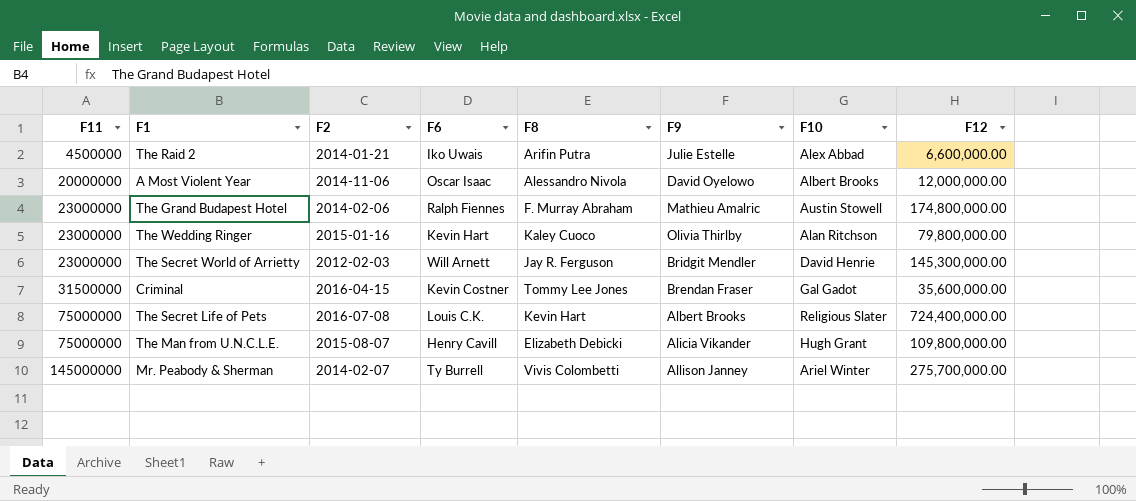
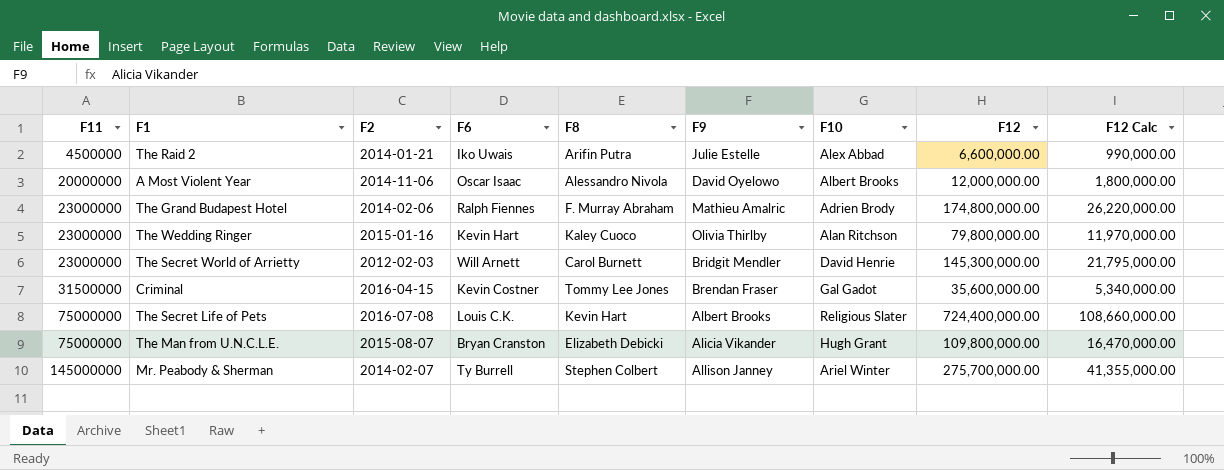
column F12 Calc | formula: none -> [F12] * 0.15
The Grand Budapest Hotel | F10: Austin Stowell -> Adrien Brody
The Secret World of Arrietty | F8: Jay R. Ferguson -> Carol Burnett
The Man from U.N.C.L.E. | F6: Henry Cavill -> Bryan Cranston
Mr. Peabody & Sherman | F8: Vivis Colombetti -> Stephen Colbert

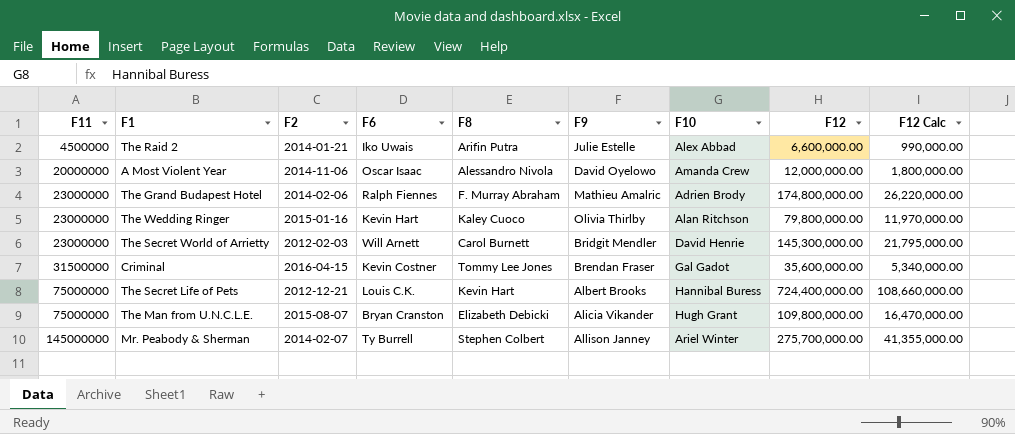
A Most Violent Year | F10: Albert Brooks -> Amanda Crew
The Secret Life of Pets | F2: 2016-07-08 -> 2012-12-21
The Secret Life of Pets | F10: Religious Slater -> Hannibal Buress

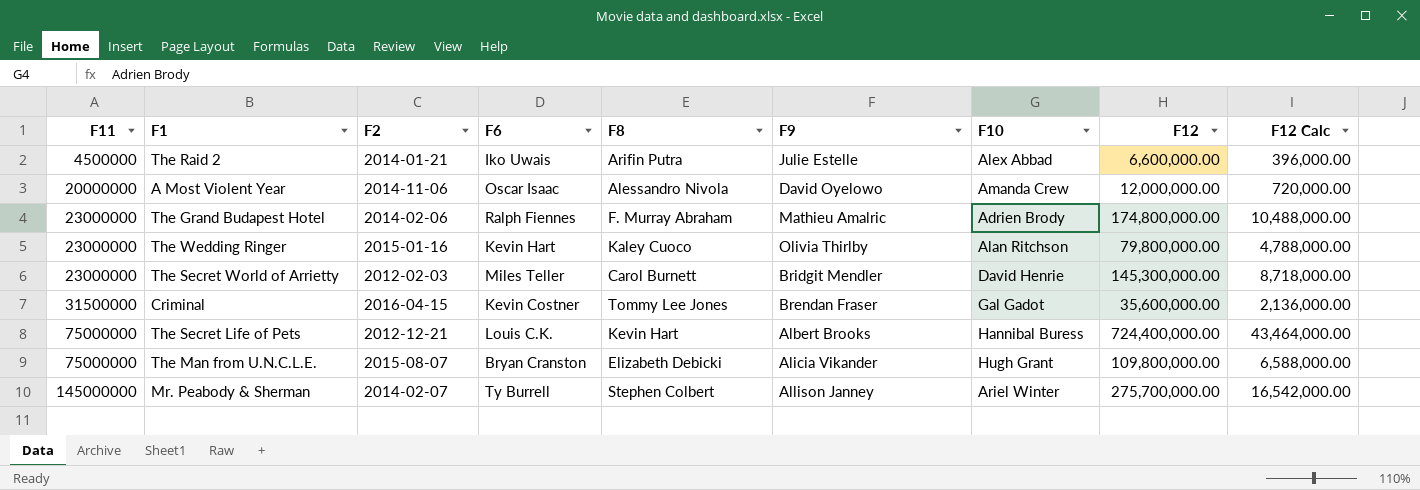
column F12 Calc | formula: [F12] * 0.15 -> [F12] * 0.06
The Secret World of Arrietty | F6: Will Arnett -> Miles Teller

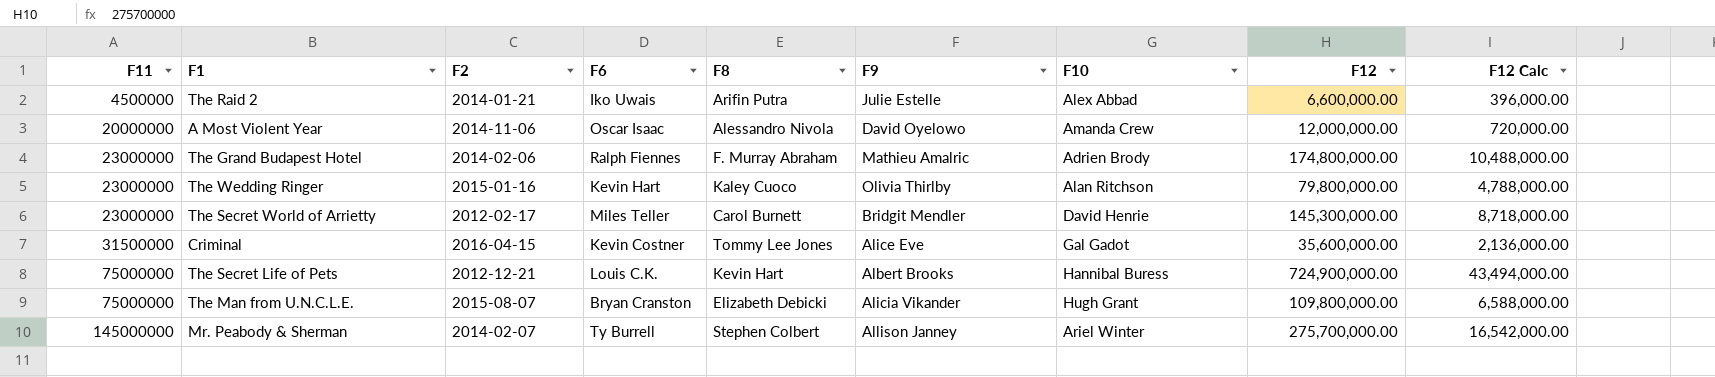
The Secret World of Arrietty | F2: 2012-02-03 -> 2012-02-17
Criminal | F9: Brendan Fraser -> Alice Eve
The Secret Life of Pets | F12: 724,400,000.00 -> 724,900,000.00
The Secret Life of Pets | F12 Calc: 43,464,000.00 -> 43,494,000.00

